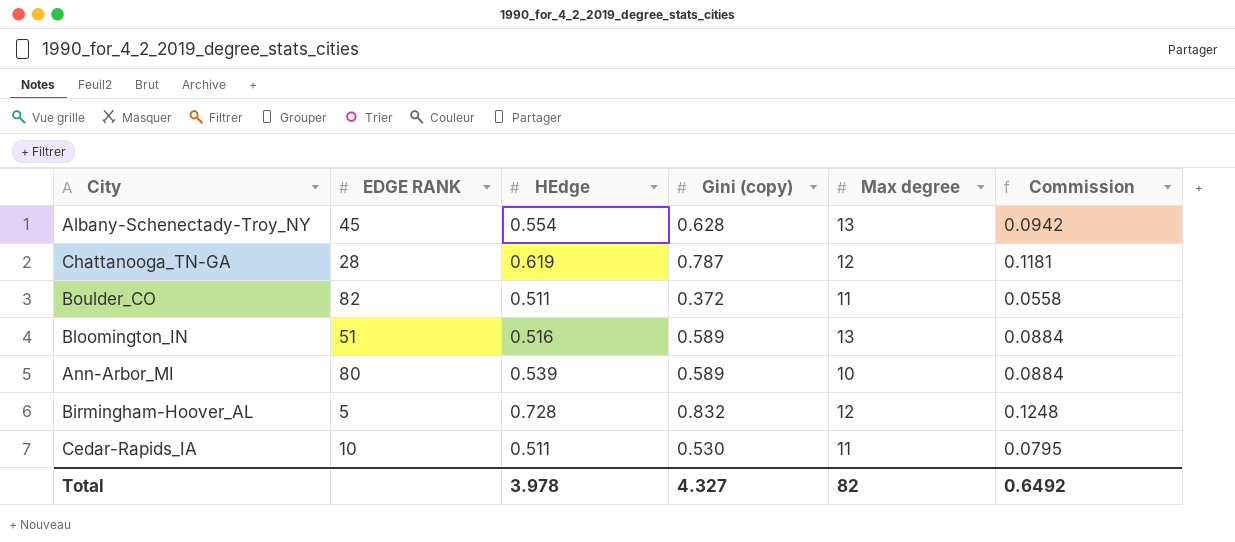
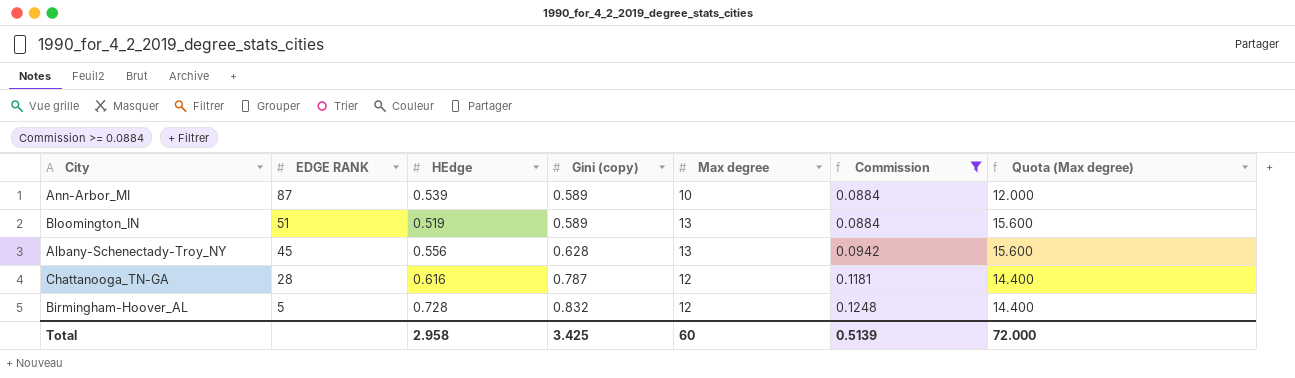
filter: none -> Commission >= 0.0884
row order: none -> EDGE RANK descending
column Quota (Max degree) | formula: none -> [Max degree] * 1.2
Ann-Arbor_MI | EDGE RANK: 80 -> 87
Bloomington_IN | HEdge: 0.516 -> 0.519
Albany-Schenectady-Troy_NY | HEdge: 0.554 -> 0.556
Chattanooga_TN-GA | HEdge: 0.619 -> 0.616
Total | HEdge: 3.978 -> 2.958
Total | Gini (copy): 4.327 -> 3.425
Total | Max degree: 82 -> 60
Total | Commission: 0.6492 -> 0.5139

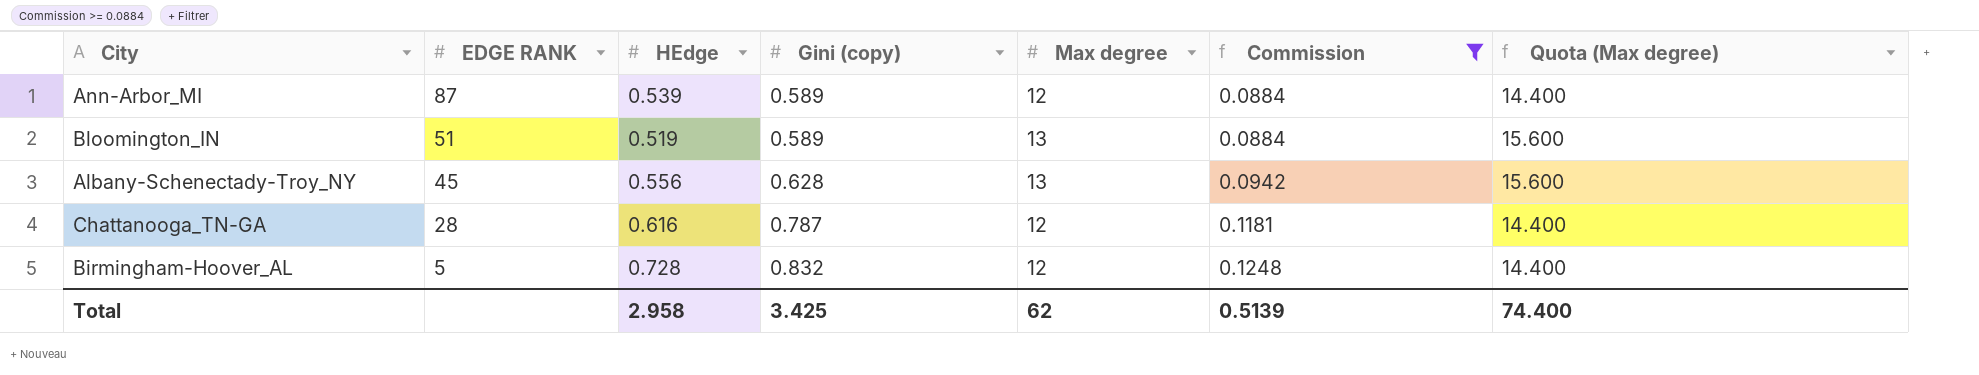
Ann-Arbor_MI | Max degree: 10 -> 12
Ann-Arbor_MI | Quota (Max degree): 12.000 -> 14.400
Total | Max degree: 60 -> 62
Total | Quota (Max degree): 72.000 -> 74.400

